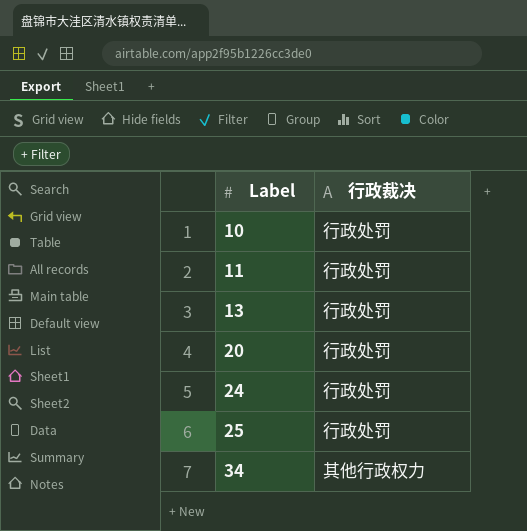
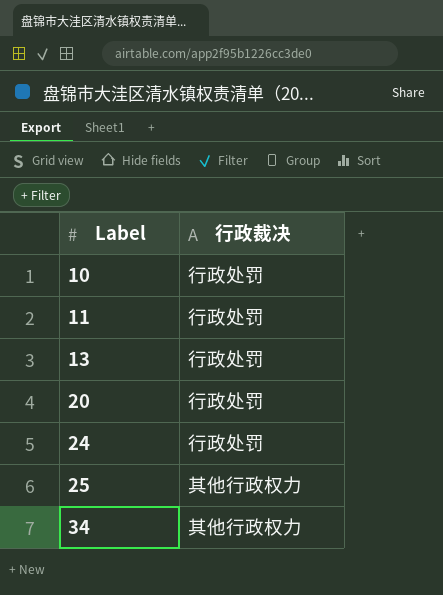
25 | 行政裁决: 行政处罚 -> 其他行政权力

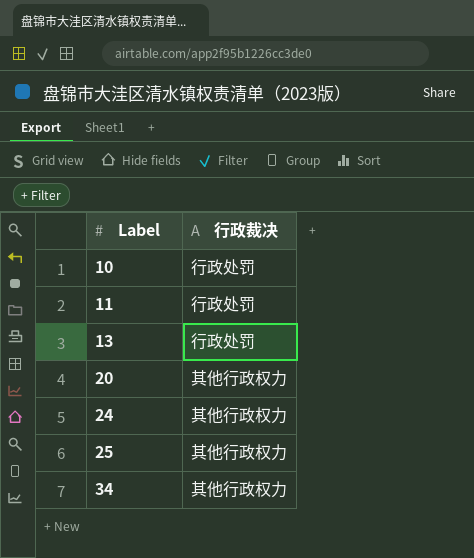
20 | 行政裁决: 行政处罚 -> 其他行政权力
24 | 行政裁决: 行政处罚 -> 其他行政权力

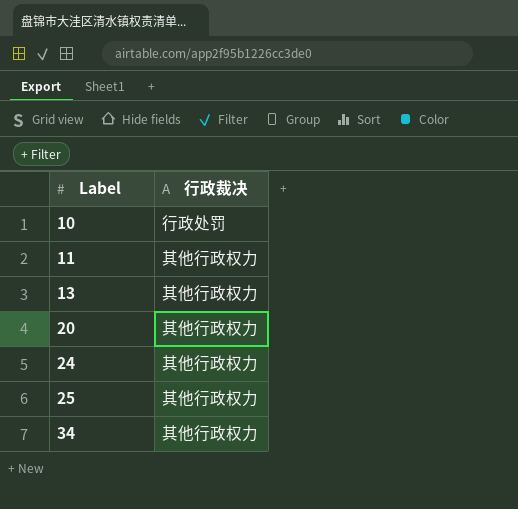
11 | 行政裁决: 行政处罚 -> 其他行政权力
13 | 行政裁决: 行政处罚 -> 其他行政权力

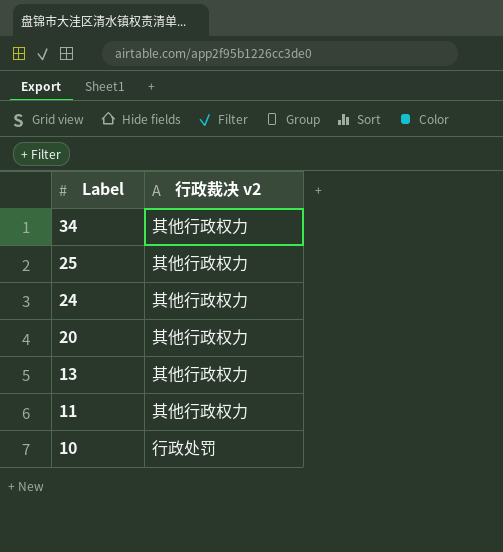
row order: Label ascending -> Label descending
column name: 行政裁决 -> 行政裁决 v2

